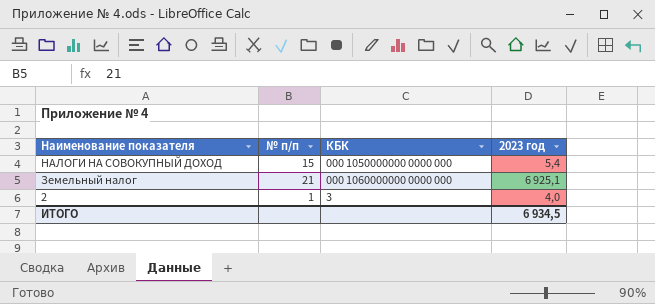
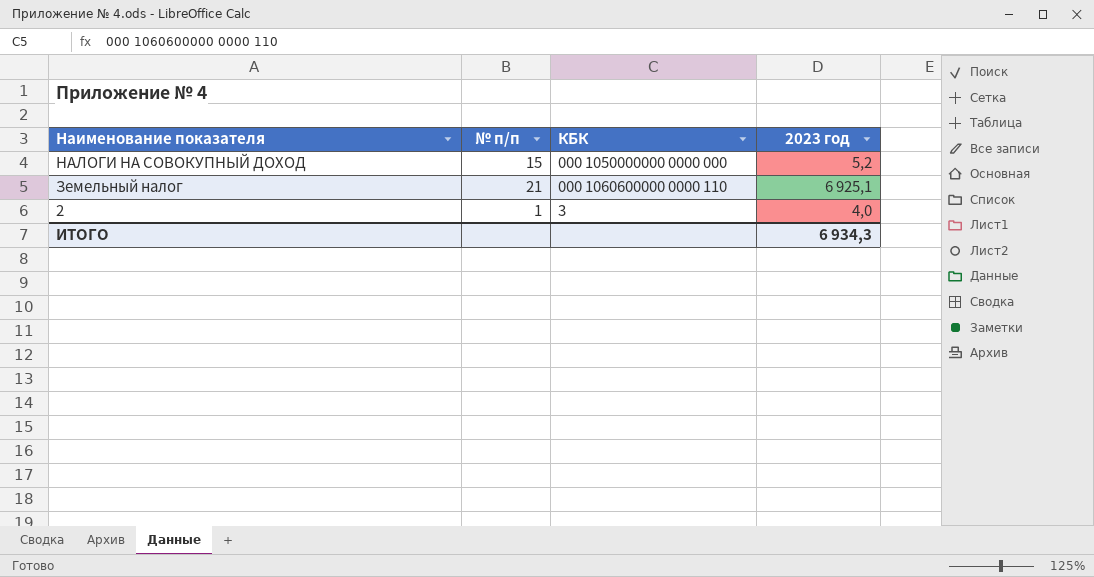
НАЛОГИ НА СОВОКУПНЫЙ ДОХОД | 2023 год: 5,4 -> 5,2
Земельный налог | КБК: 000 1060000000 0000 000 -> 000 1060600000 0000 110
ИТОГО | 2023 год: 6 934,5 -> 6 934,3

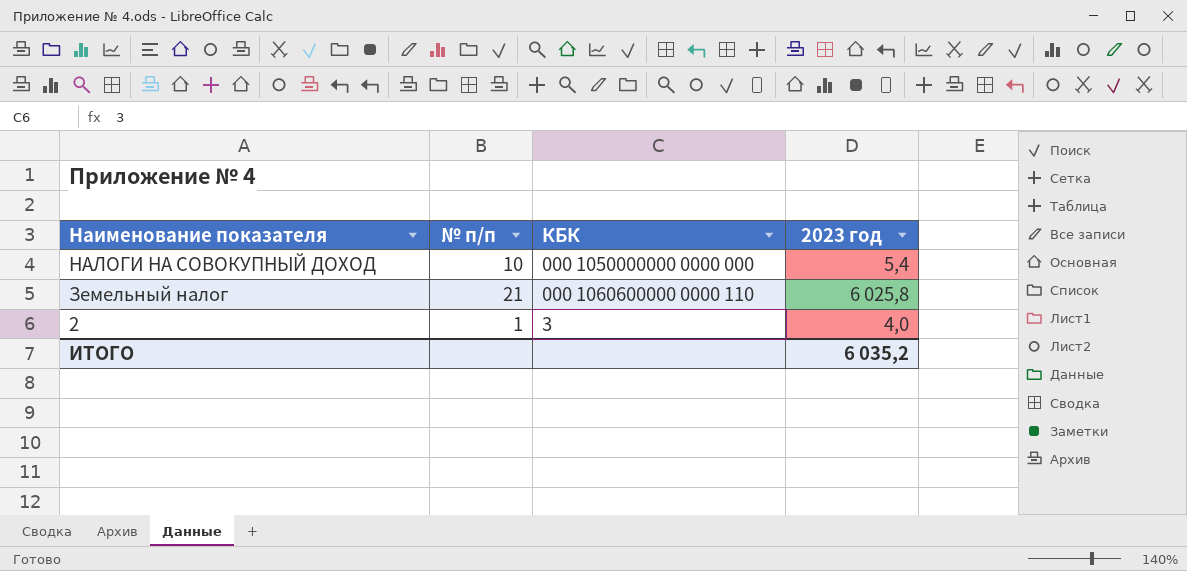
НАЛОГИ НА СОВОКУПНЫЙ ДОХОД | № п/п: 15 -> 10
НАЛОГИ НА СОВОКУПНЫЙ ДОХОД | 2023 год: 5,2 -> 5,4
Земельный налог | 2023 год: 6 925,1 -> 6 025,8
ИТОГО | 2023 год: 6 934,3 -> 6 035,2

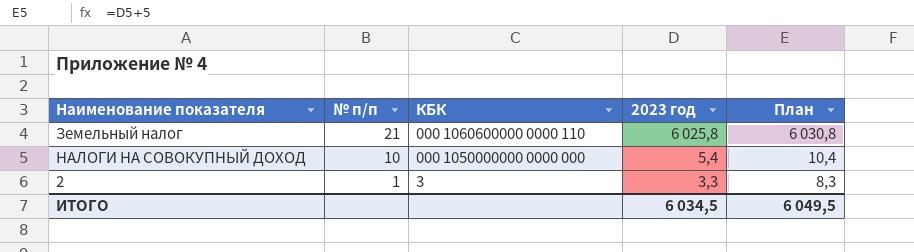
row order: Наименование показателя descending -> № п/п descending
column План | formula: none -> [2023 год] + 5
2 | 2023 год: 4,0 -> 3,3
ИТОГО | 2023 год: 6 035,2 -> 6 034,5

